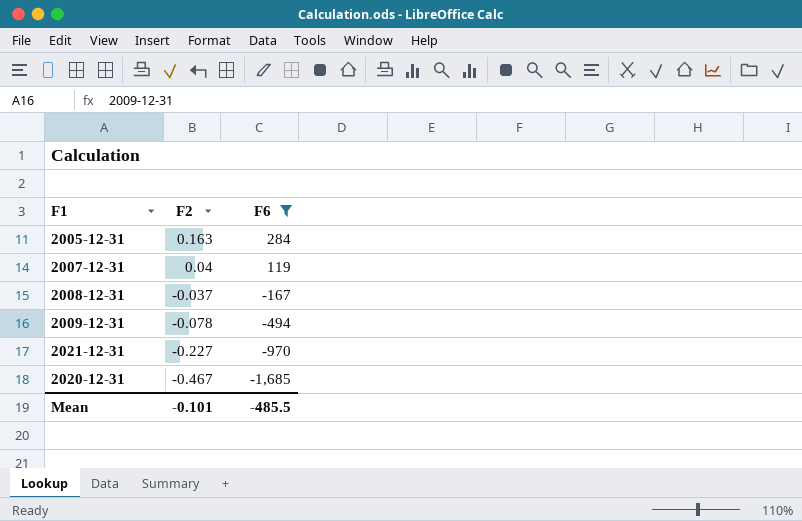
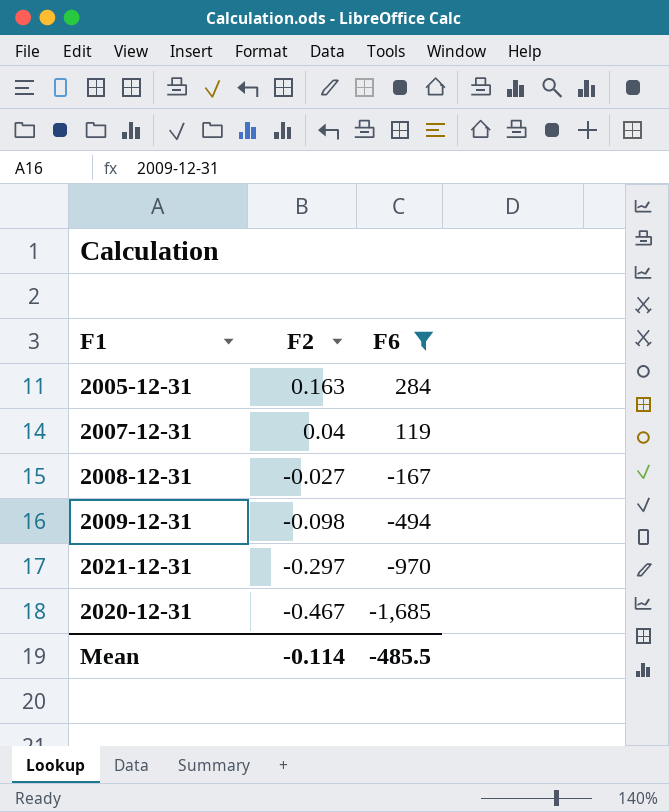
2008-12-31 | F2: -0.037 -> -0.027
2009-12-31 | F2: -0.078 -> -0.098
2021-12-31 | F2: -0.227 -> -0.297
Mean | F2: -0.101 -> -0.114

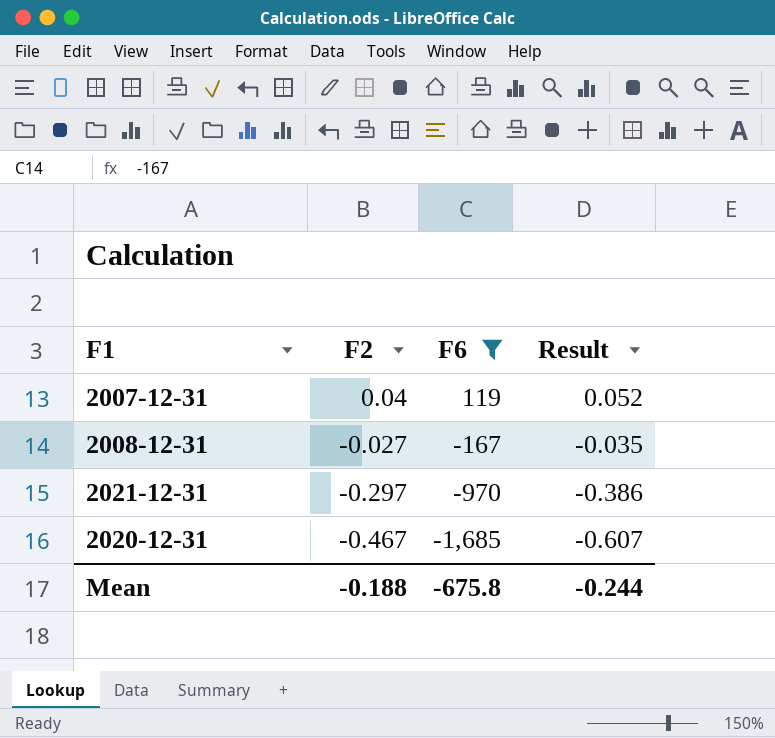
column Result | formula: none -> [F2] * 1.3
row 2005-12-31: 0.163 | 284 -> none
row 2009-12-31: -0.098 | -494 -> none
Mean | F2: -0.114 -> -0.188
Mean | F6: -485.5 -> -675.8

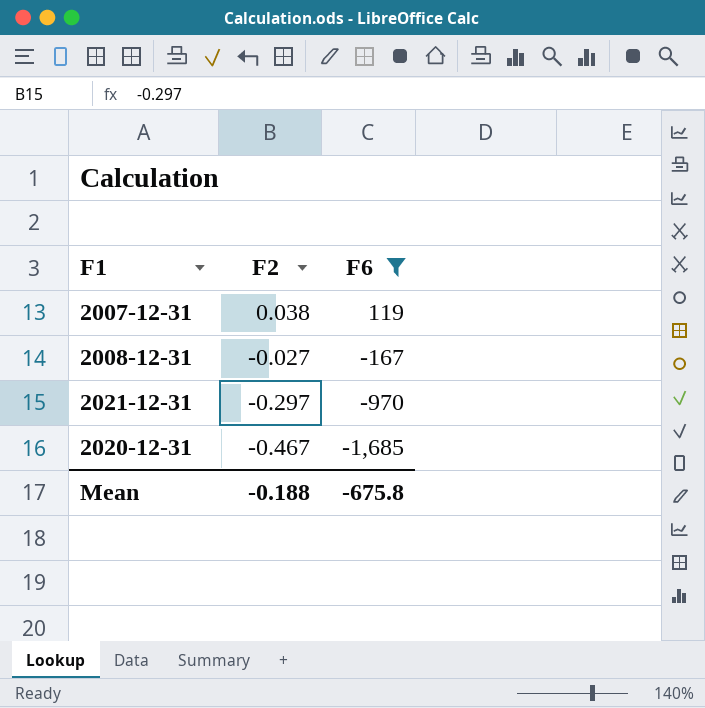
column Result | formula: [F2] * 1.3 -> none
2007-12-31 | F2: 0.04 -> 0.038

